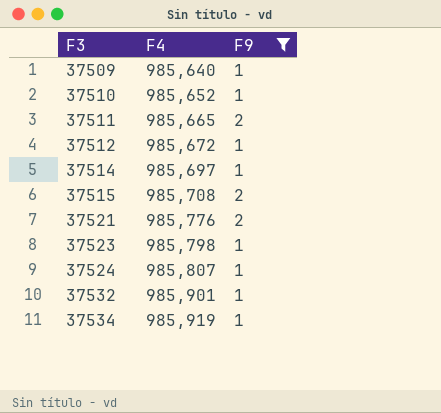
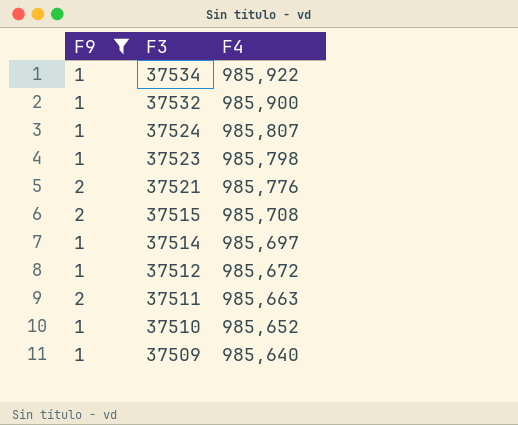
row order: F3 ascending -> F3 descending
column F9 | position: 3 -> 1
37534 | F4: 985,919 -> 985,922
37532 | F4: 985,901 -> 985,900
37511 | F4: 985,665 -> 985,663

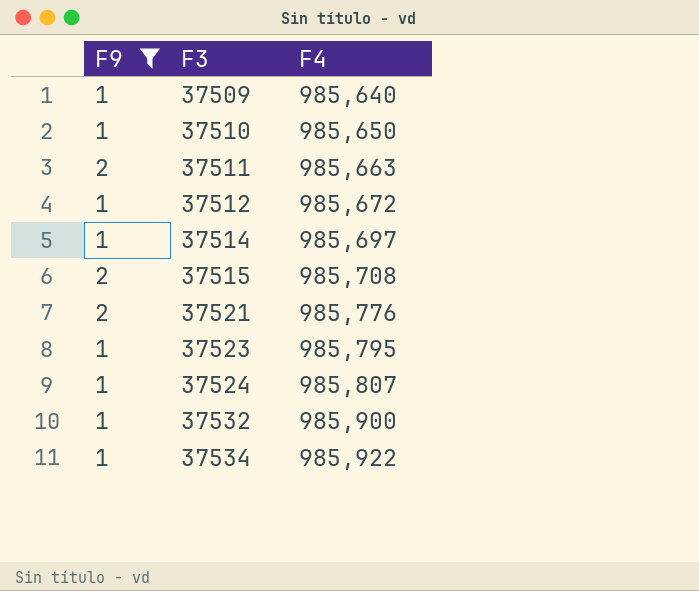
row order: F3 descending -> F3 ascending
37510 | F4: 985,652 -> 985,650
37523 | F4: 985,798 -> 985,795

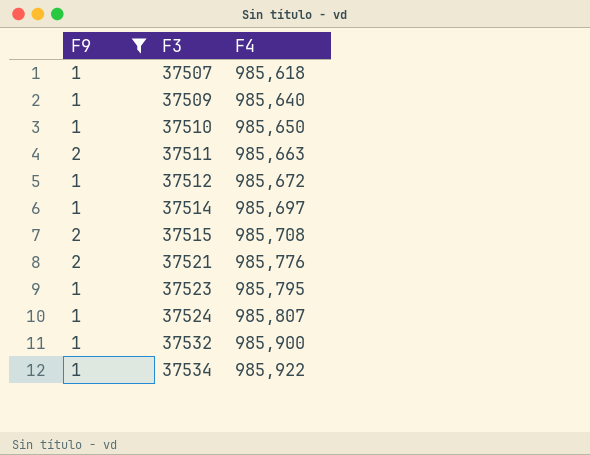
row 37507: none -> 1 | 985,618

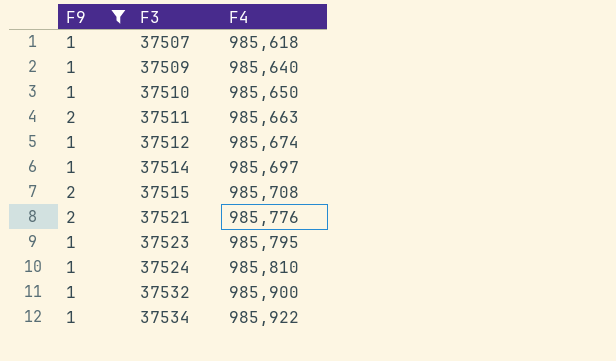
37512 | F4: 985,672 -> 985,674
37524 | F4: 985,807 -> 985,810

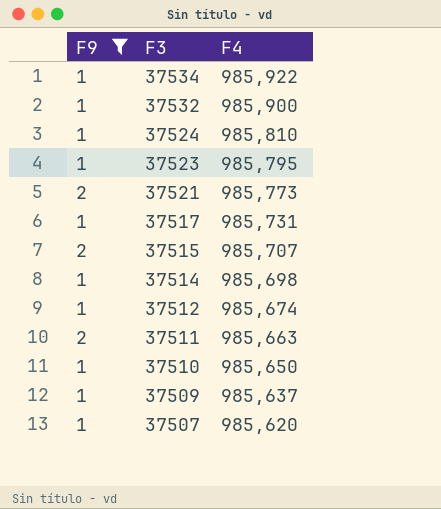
row order: F3 ascending -> F3 descending
37521 | F4: 985,776 -> 985,773
row 37517: none -> 1 | 985,731
37515 | F4: 985,708 -> 985,707
37514 | F4: 985,697 -> 985,698
37509 | F4: 985,640 -> 985,637
37507 | F4: 985,618 -> 985,620

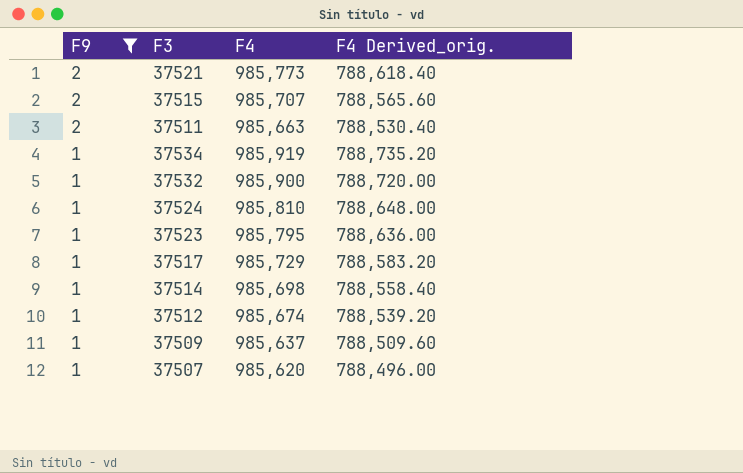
row order: F3 descending -> F9 descending
column F4 Derived_orig. | formula: none -> [F4] * 0.8
row 37510: 1 | 985,650 -> none
37534 | F4: 985,922 -> 985,919
37517 | F4: 985,731 -> 985,729

